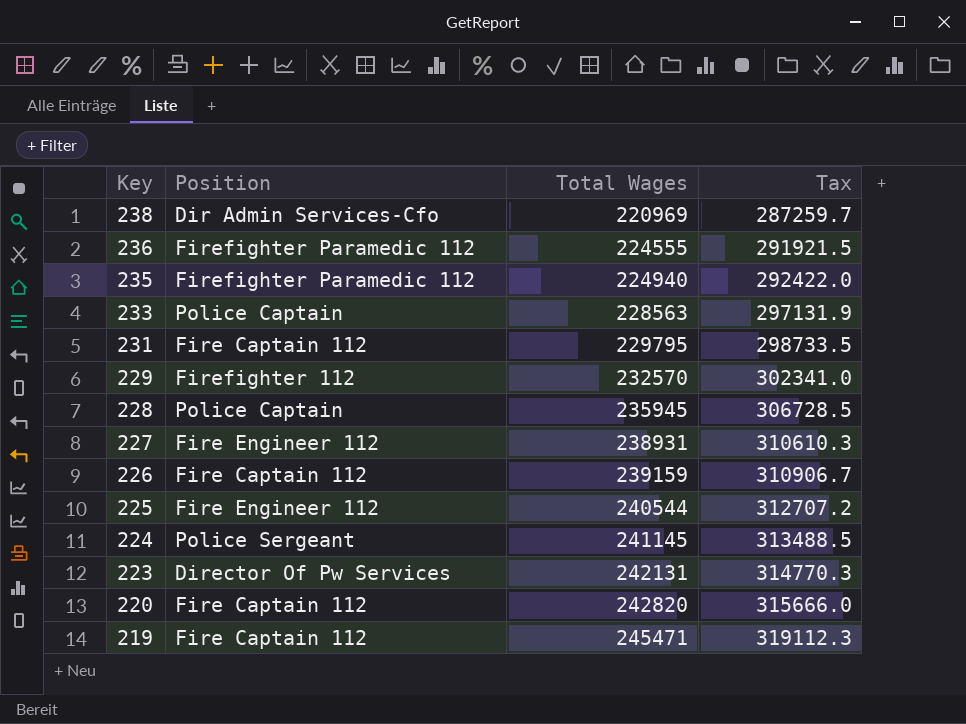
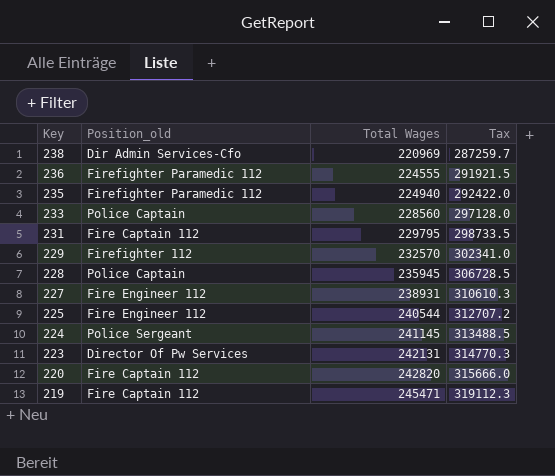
column name: Position -> Position_old
row 226: Fire Captain 112 | 239159 | 310906.7 -> none
233 | Total Wages: 228563 -> 228560
233 | Tax: 297131.9 -> 297128.0

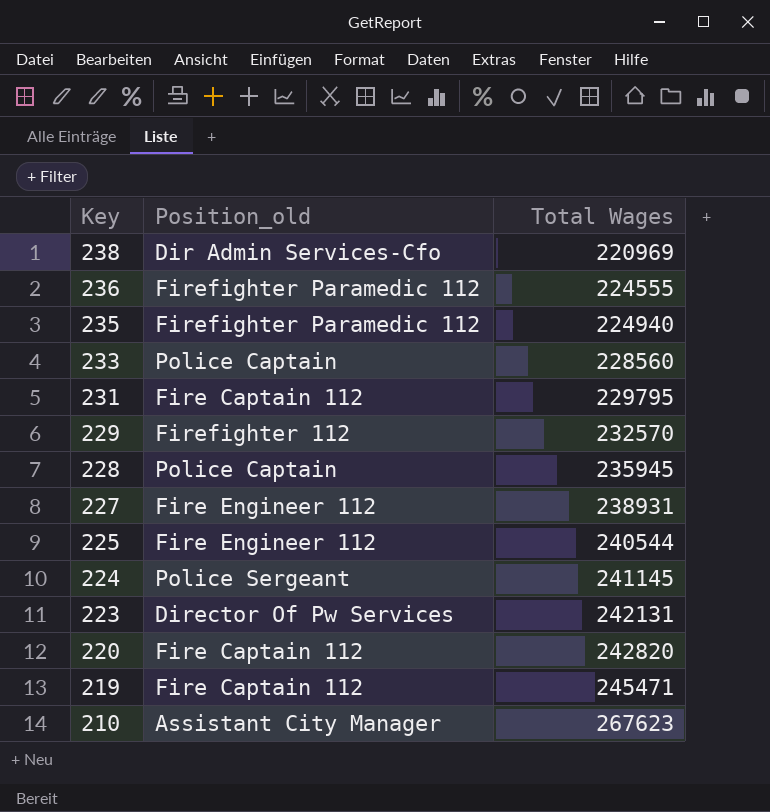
column Tax | formula: [Total Wages] * 1.3 -> none
row 210: none -> Assistant City Manager | 267623

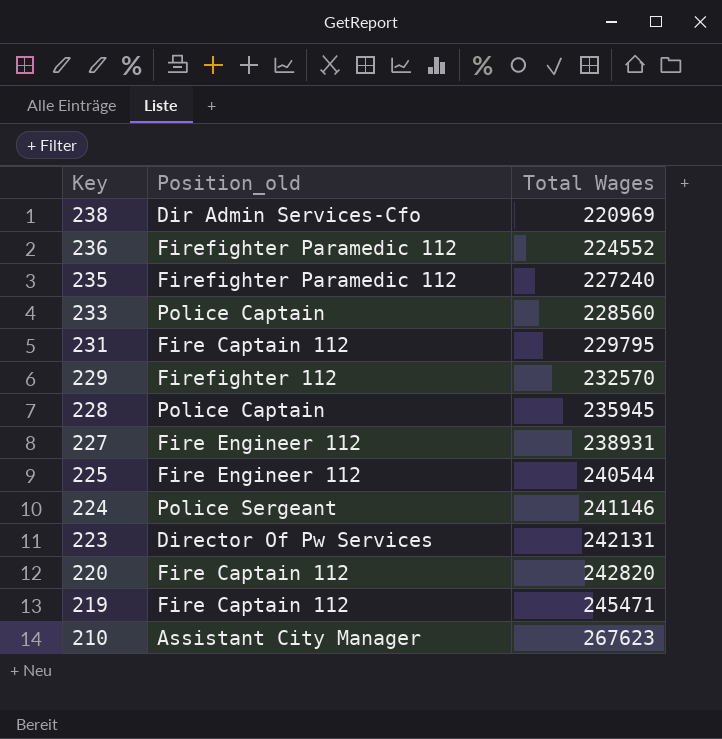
236 | Total Wages: 224555 -> 224552
235 | Total Wages: 224940 -> 227240
224 | Total Wages: 241145 -> 241146

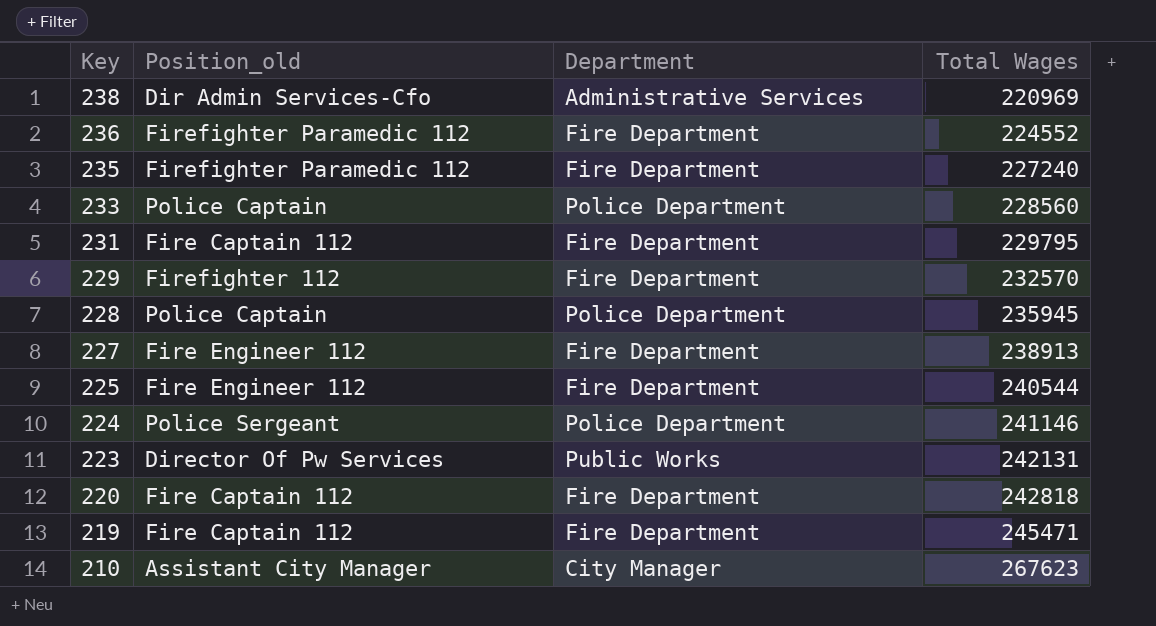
column Department | position: none -> 3
227 | Total Wages: 238931 -> 238913
220 | Total Wages: 242820 -> 242818

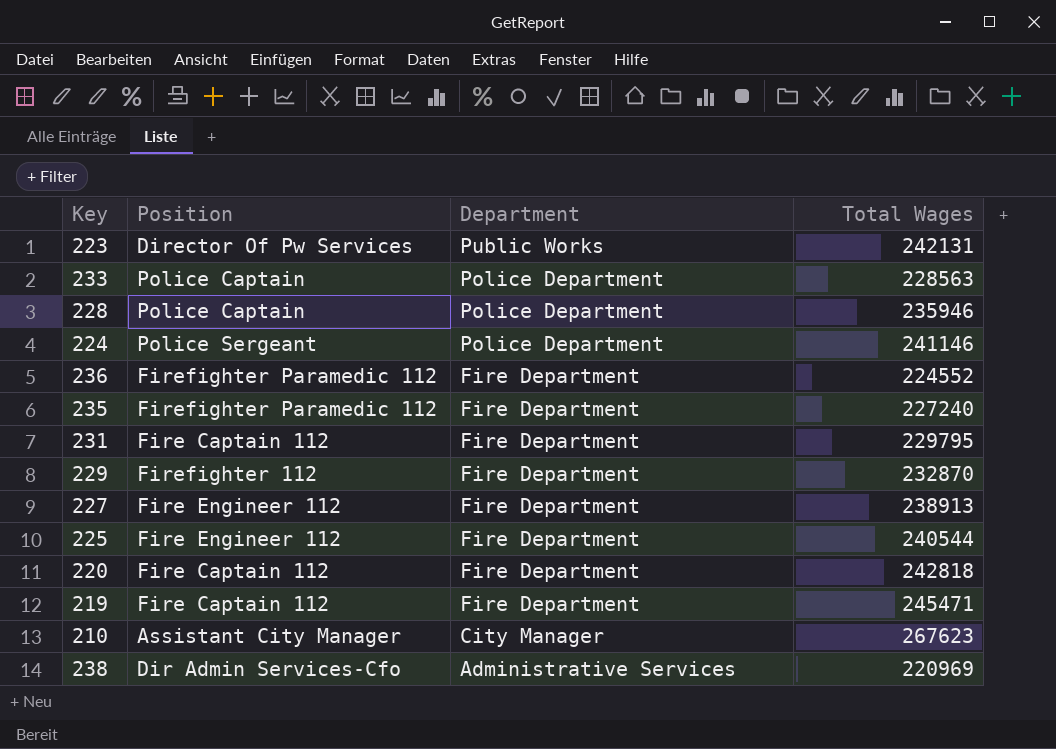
row order: Key descending -> Department descending
column name: Position_old -> Position
233 | Total Wages: 228560 -> 228563
228 | Total Wages: 235945 -> 235946
229 | Total Wages: 232570 -> 232870

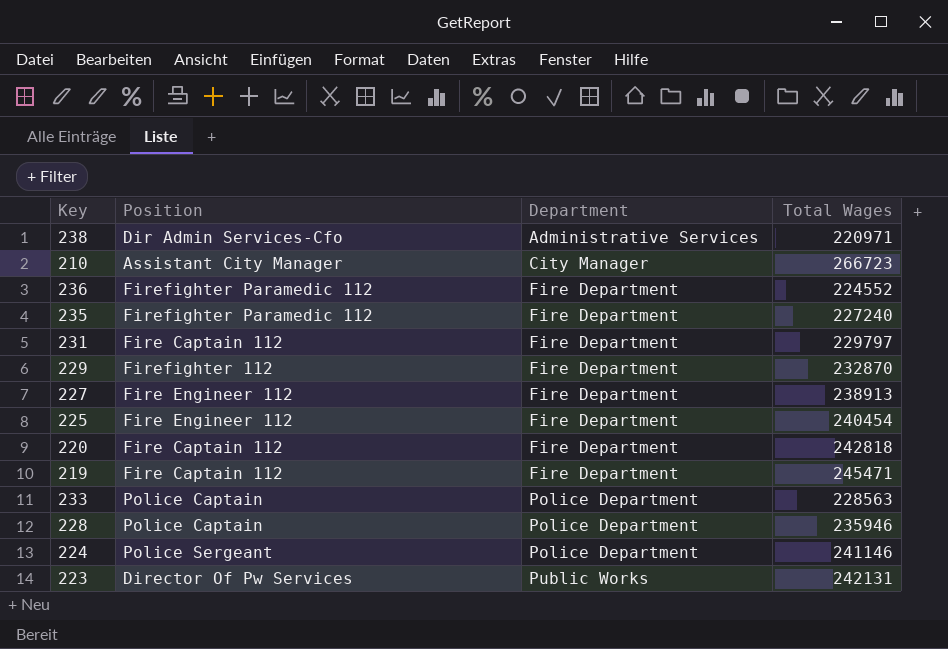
row order: Department descending -> Department ascending
238 | Total Wages: 220969 -> 220971
210 | Total Wages: 267623 -> 266723
231 | Total Wages: 229795 -> 229797
225 | Total Wages: 240544 -> 240454

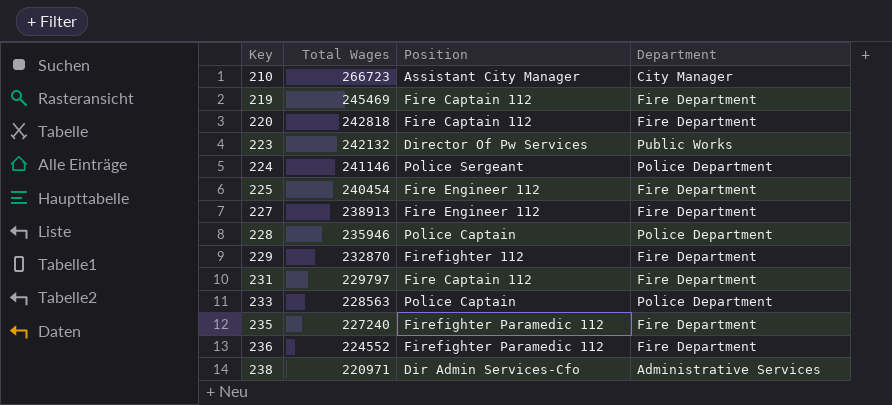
row order: Department ascending -> Key ascending
column Total Wages | position: 4 -> 2
219 | Total Wages: 245471 -> 245469
223 | Total Wages: 242131 -> 242132

